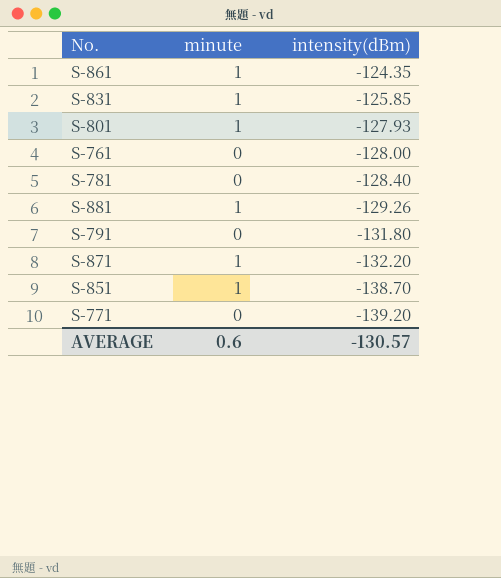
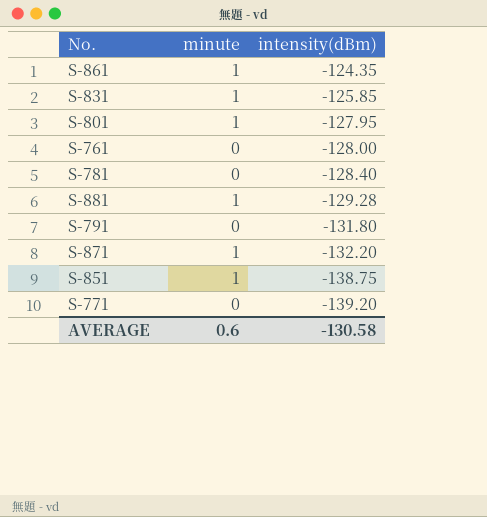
S-801 | intensity(dBm): -127.93 -> -127.95
S-881 | intensity(dBm): -129.26 -> -129.28
S-851 | intensity(dBm): -138.70 -> -138.75
AVERAGE | intensity(dBm): -130.57 -> -130.58

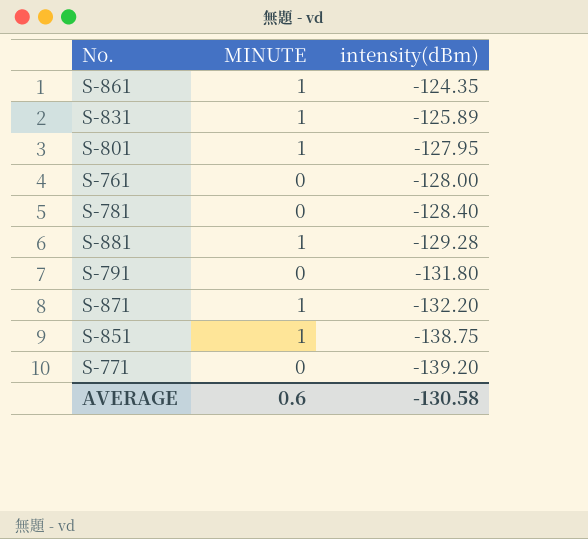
column name: minute -> MINUTE
S-831 | intensity(dBm): -125.85 -> -125.89

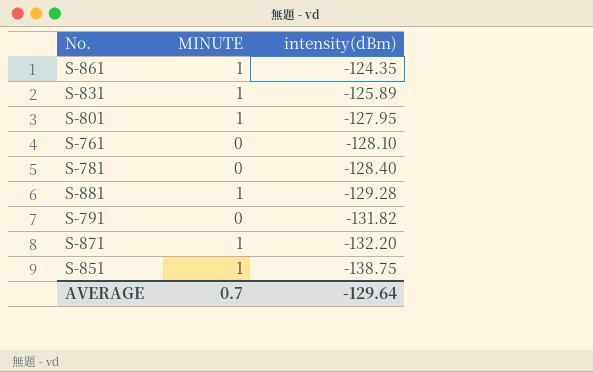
row S-771: 0 | -139.20 -> none
S-761 | intensity(dBm): -128.00 -> -128.10
S-791 | intensity(dBm): -131.80 -> -131.82
AVERAGE | MINUTE: 0.6 -> 0.7
AVERAGE | intensity(dBm): -130.58 -> -129.64

